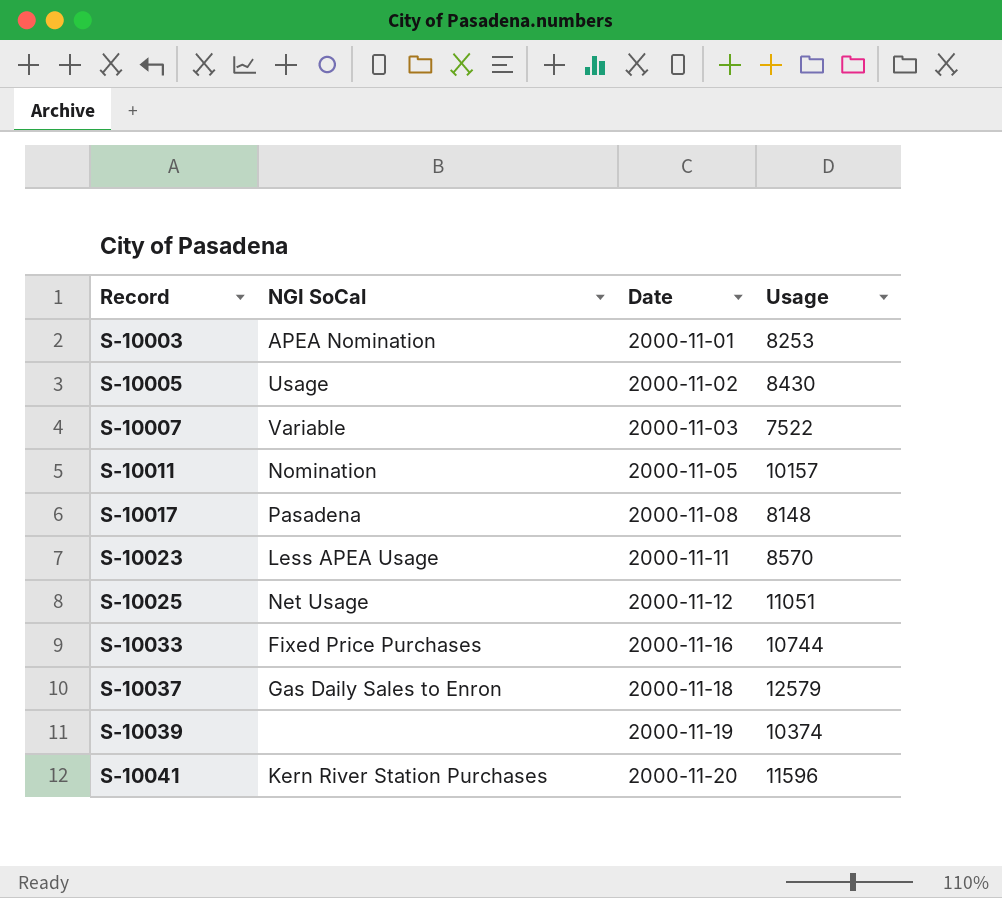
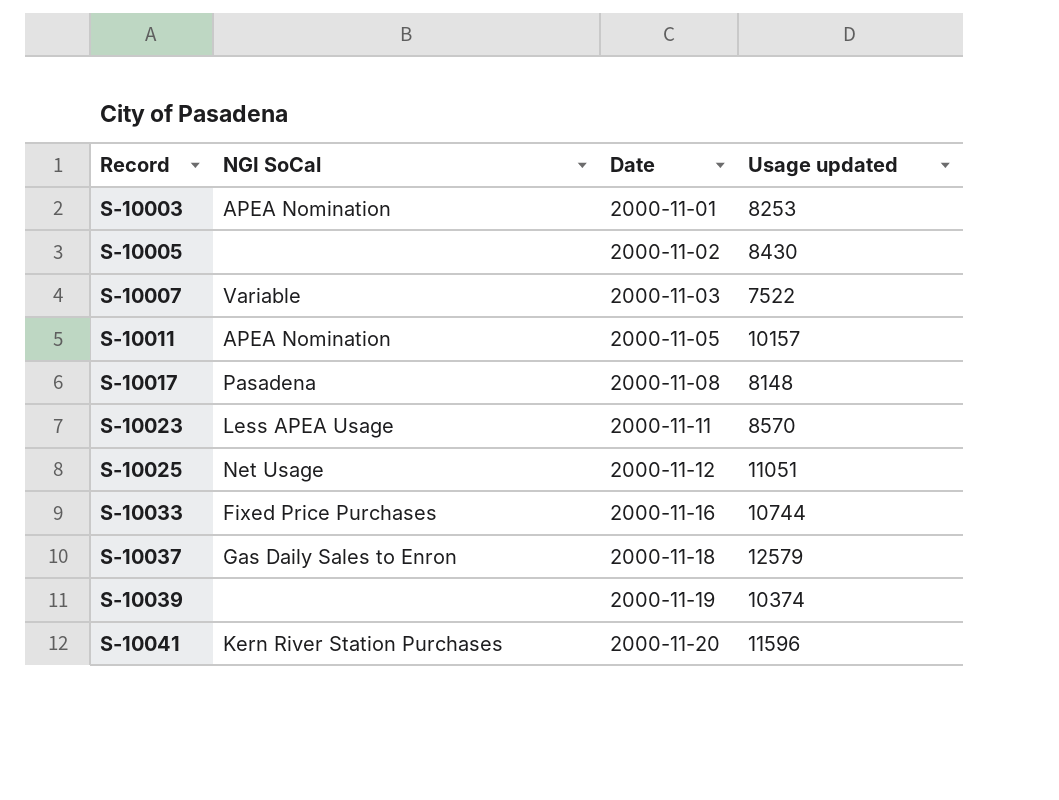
column name: Usage -> Usage updated
S-10005 | NGI SoCal: Usage -> none
S-10011 | NGI SoCal: Nomination -> APEA Nomination

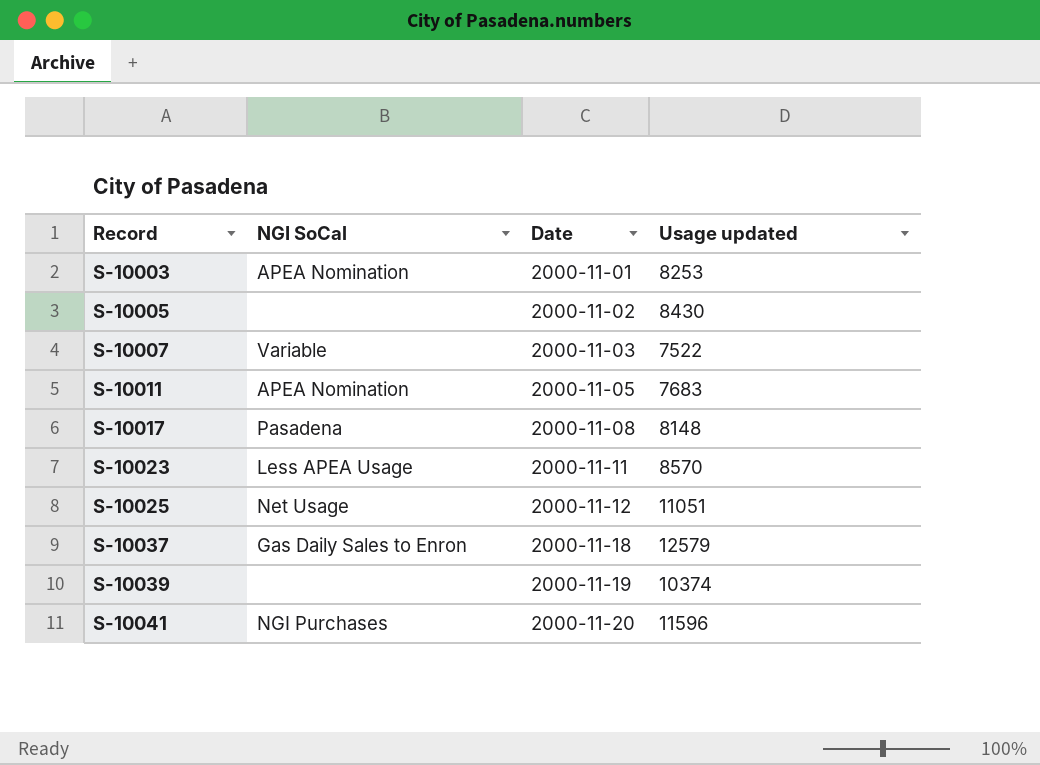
row S-10033: Fixed Price Purchases | 2000-11-16 | 10744 -> none
S-10011 | Usage updated: 10157 -> 7683
S-10041 | NGI SoCal: Kern River Station Purchases -> NGI Purchases

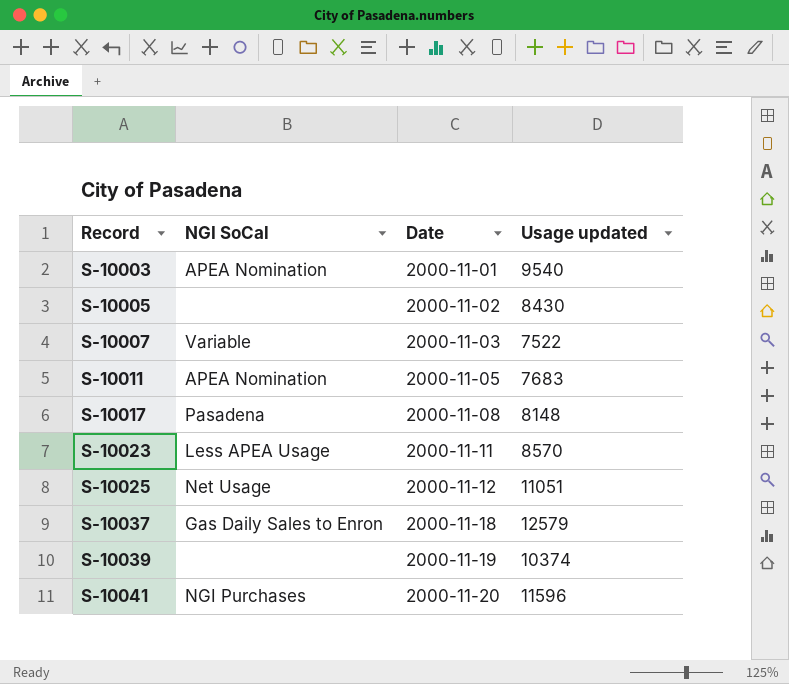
S-10003 | Usage updated: 8253 -> 9540

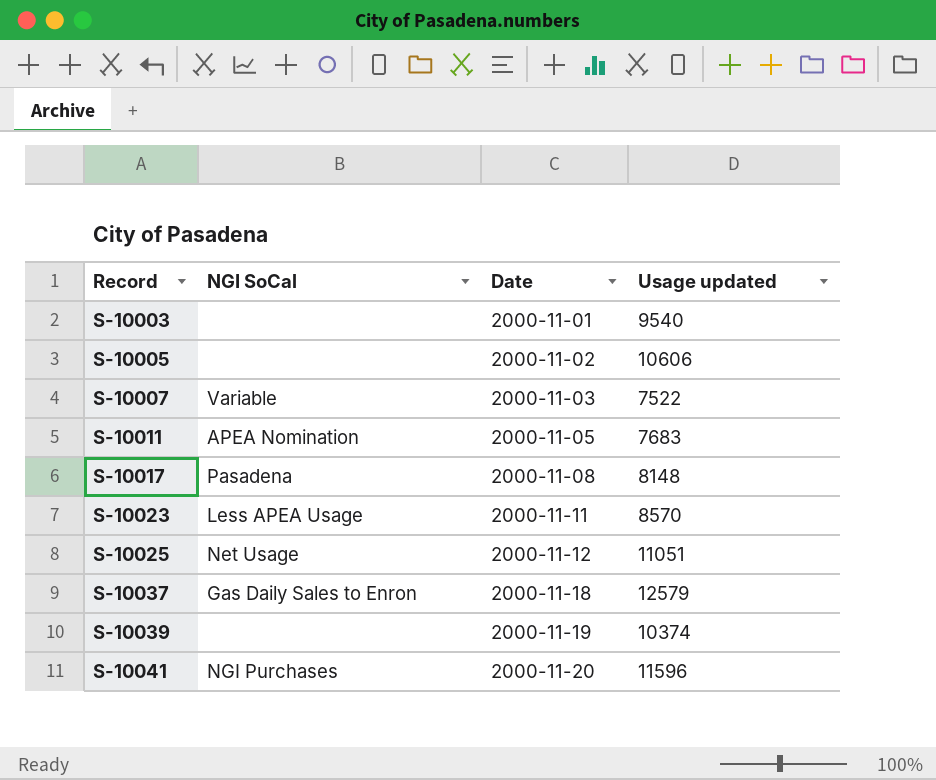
S-10003 | NGI SoCal: APEA Nomination -> none
S-10005 | Usage updated: 8430 -> 10606

